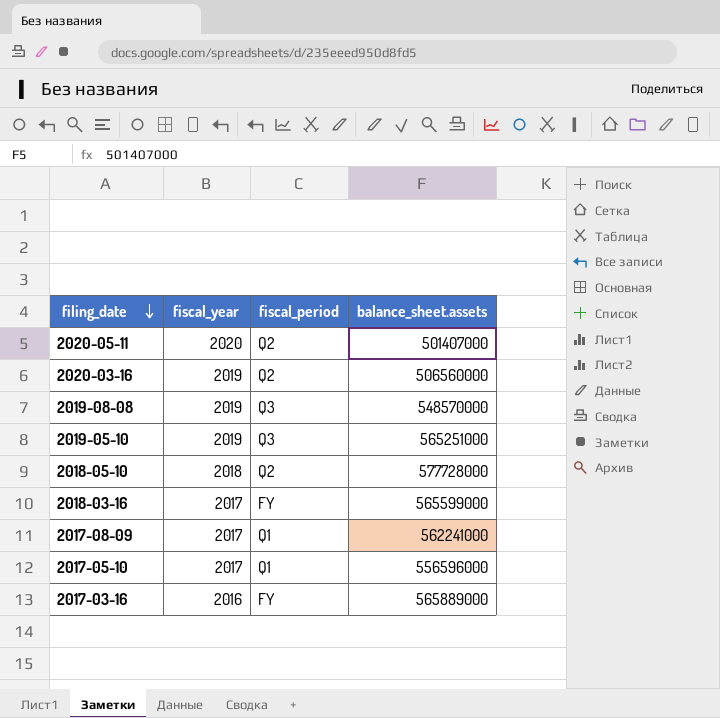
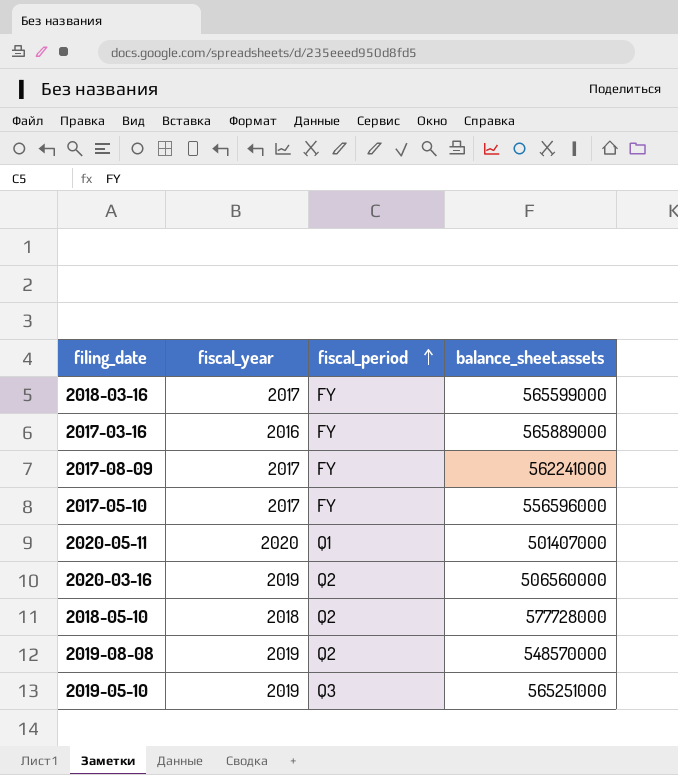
row order: filing_date descending -> fiscal_period ascending
2017-08-09 | fiscal_period: Q1 -> FY
2017-05-10 | fiscal_period: Q1 -> FY
2020-05-11 | fiscal_period: Q2 -> Q1
2019-08-08 | fiscal_period: Q3 -> Q2

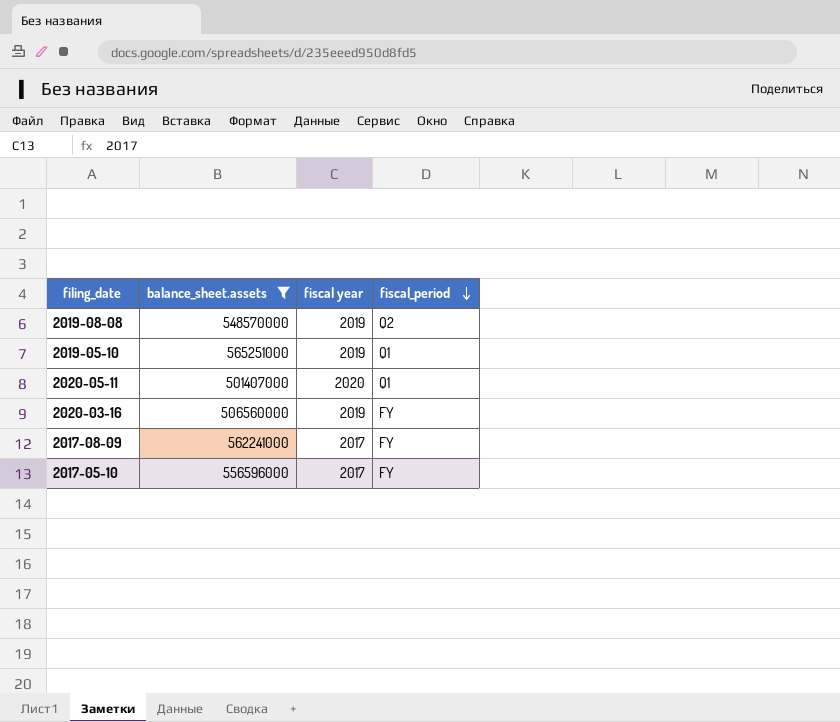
filter: none -> balance_sheet.assets <= 565251000
row order: fiscal_period ascending -> fiscal_period descending
column balance_sheet.assets | position: 4 -> 2
column name: fiscal_year -> fiscal year
2019-05-10 | fiscal_period: Q3 -> Q1
2020-03-16 | fiscal_period: Q2 -> FY

